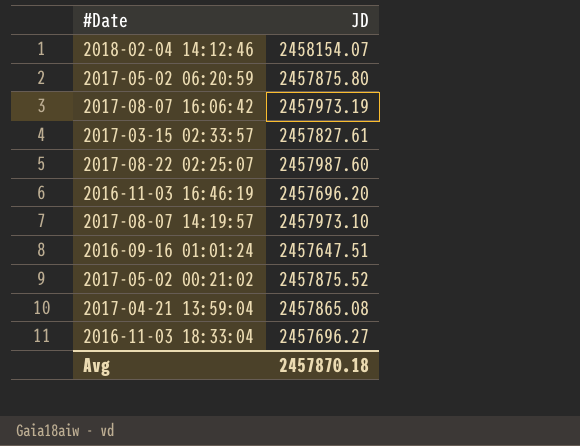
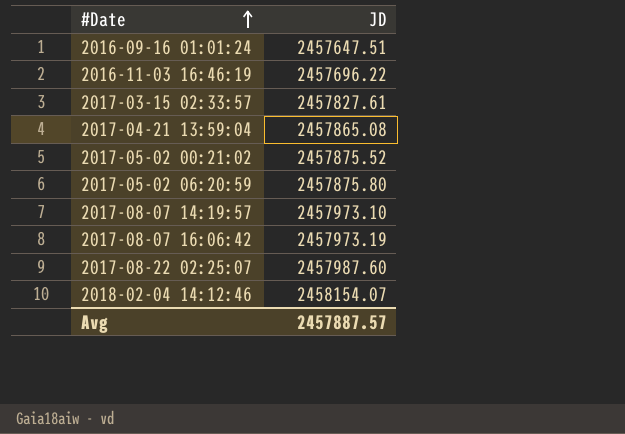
row order: none -> #Date ascending
row 2016-11-03 18:33:04: 2457696.27 -> none
2016-11-03 16:46:19 | JD: 2457696.20 -> 2457696.22
Avg | JD: 2457870.18 -> 2457887.57

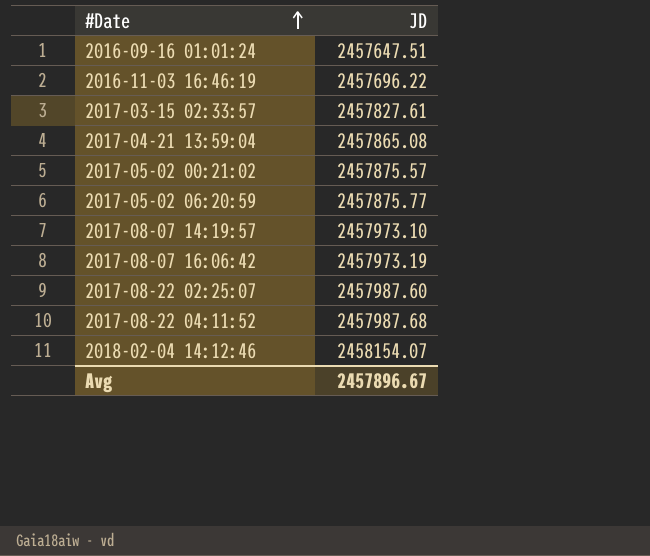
2017-05-02 00:21:02 | JD: 2457875.52 -> 2457875.57
2017-05-02 06:20:59 | JD: 2457875.80 -> 2457875.77
row 2017-08-22 04:11:52: none -> 2457987.68
Avg | JD: 2457887.57 -> 2457896.67

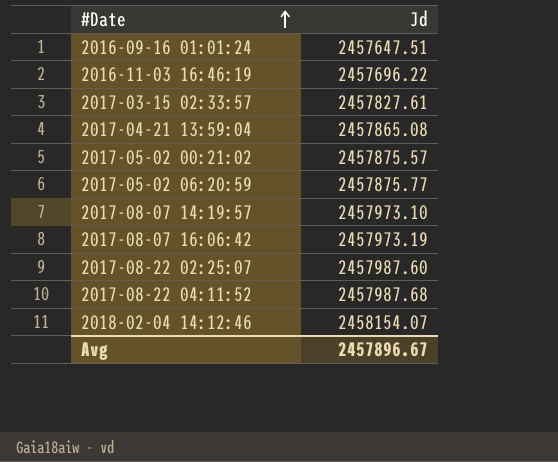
column name: JD -> Jd

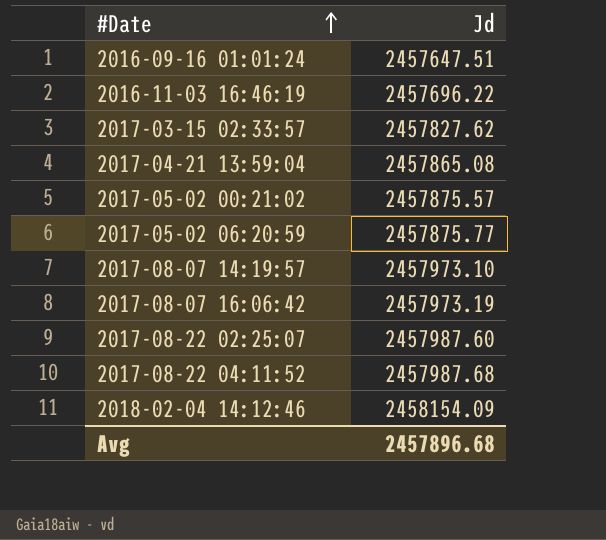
2017-03-15 02:33:57 | Jd: 2457827.61 -> 2457827.62
2018-02-04 14:12:46 | Jd: 2458154.07 -> 2458154.09
Avg | Jd: 2457896.67 -> 2457896.68

